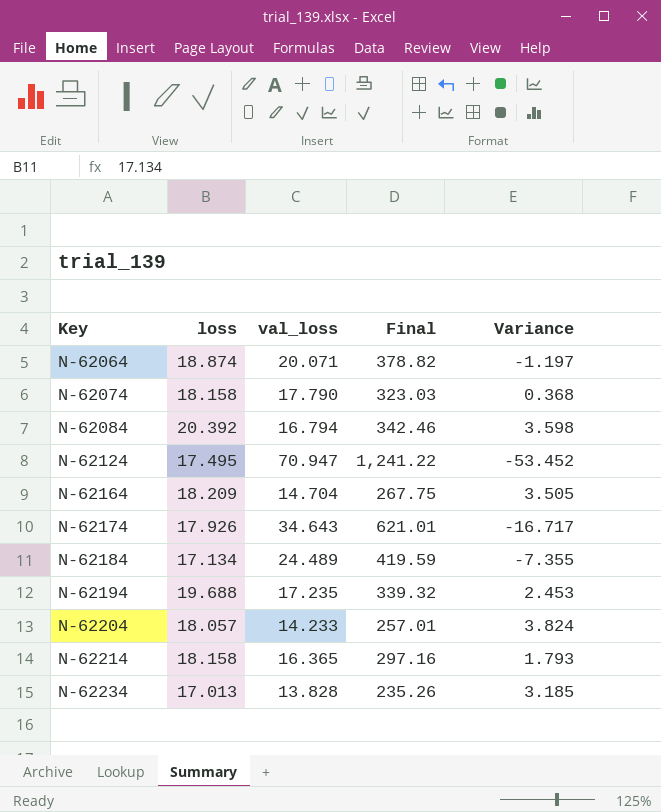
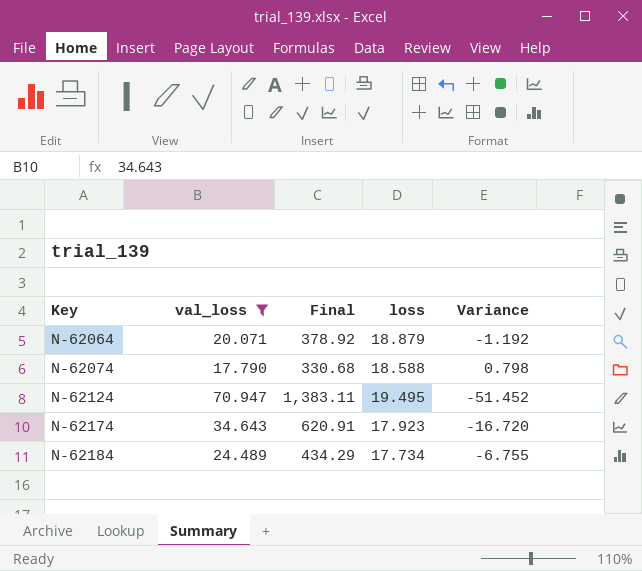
filter: none -> val_loss >= 17.790
column loss | position: 2 -> 4
N-62064 | Final: 378.82 -> 378.92
N-62064 | loss: 18.874 -> 18.879
N-62064 | Variance: -1.197 -> -1.192
N-62074 | Final: 323.03 -> 330.68
N-62074 | loss: 18.158 -> 18.588
N-62074 | Variance: 0.368 -> 0.798
N-62124 | Final: 1,241.22 -> 1,383.11
N-62124 | loss: 17.495 -> 19.495
N-62124 | Variance: -53.452 -> -51.452
N-62174 | Final: 621.01 -> 620.91
N-62174 | loss: 17.926 -> 17.923
N-62174 | Variance: -16.717 -> -16.720
N-62184 | Final: 419.59 -> 434.29
N-62184 | loss: 17.134 -> 17.734
N-62184 | Variance: -7.355 -> -6.755

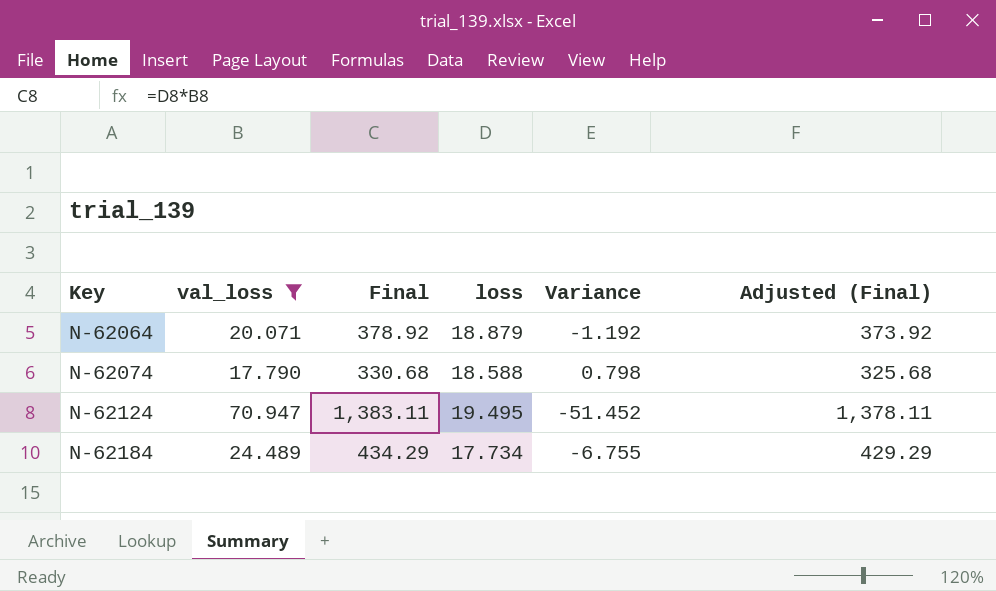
column Adjusted (Final) | formula: none -> [Final] - 5
row N-62174: 34.643 | 620.91 | 17.923 | -16.720 -> none

